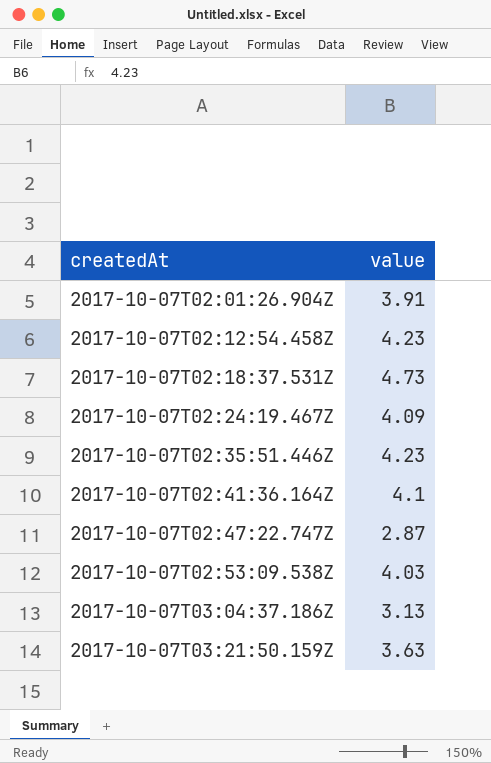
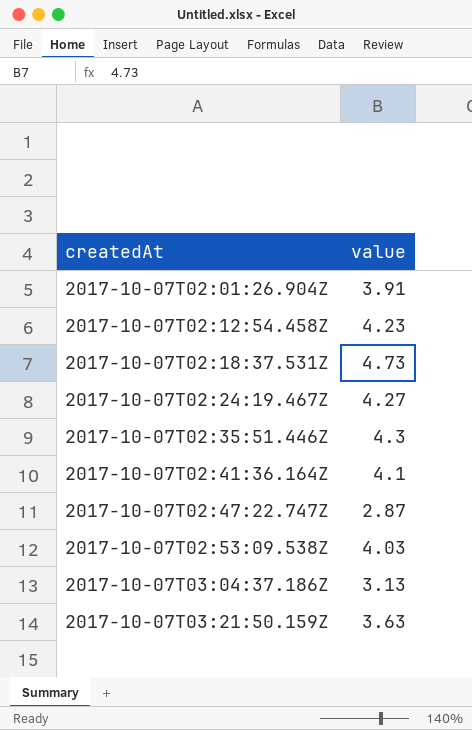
2017-10-07T02:24:19.467Z | value: 4.09 -> 4.27
2017-10-07T02:35:51.446Z | value: 4.23 -> 4.3

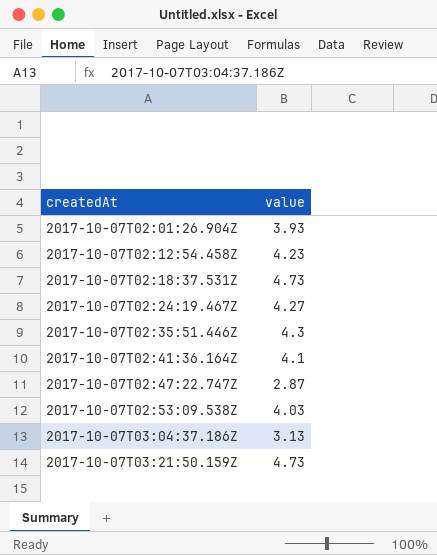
2017-10-07T02:01:26.904Z | value: 3.91 -> 3.93
2017-10-07T03:21:50.159Z | value: 3.63 -> 4.73

